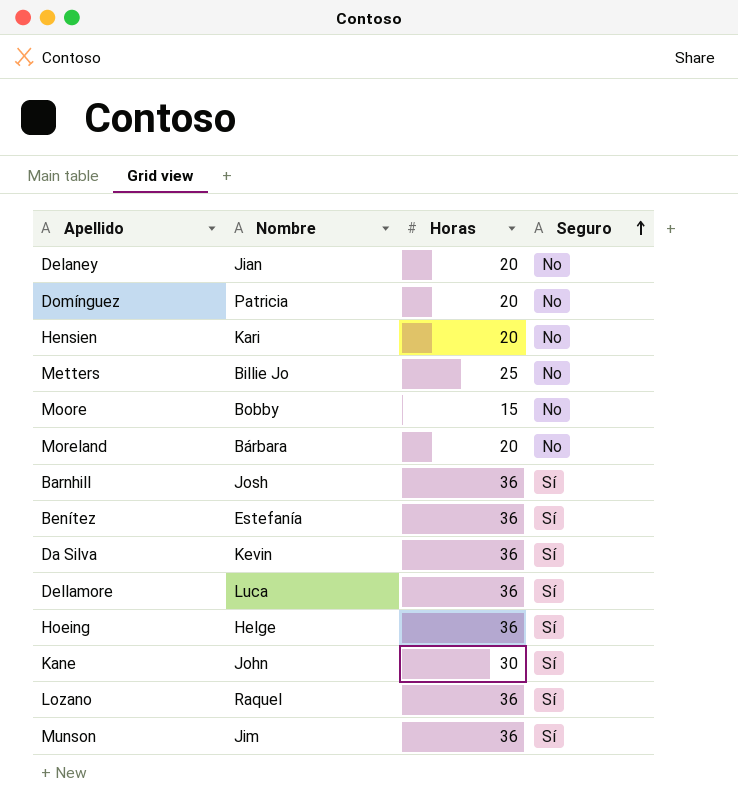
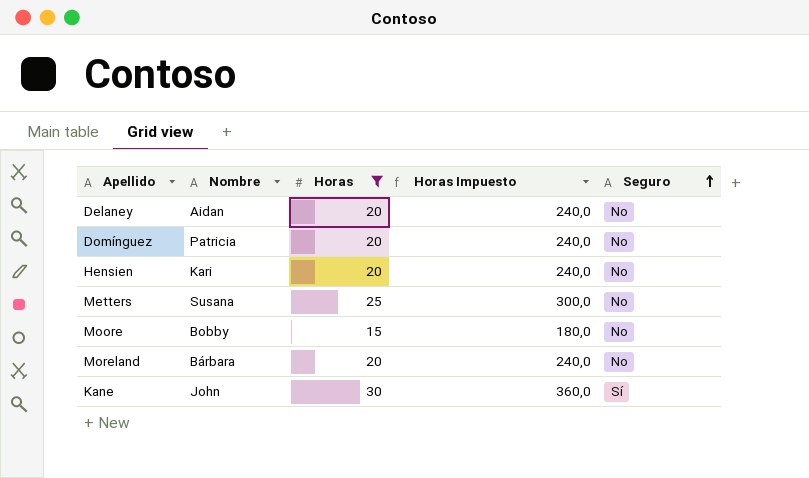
filter: none -> Horas != 36
column Horas Impuesto | formula: none -> [Horas] * 12
Delaney | Nombre: Jian -> Aidan
Metters | Nombre: Billie Jo -> Susana

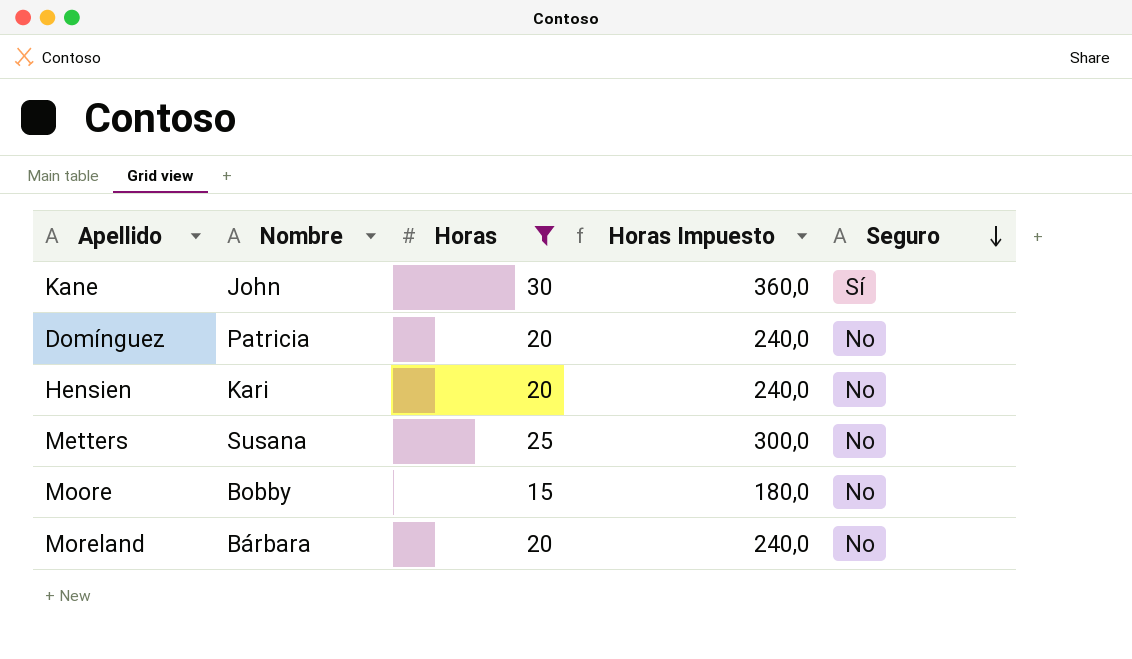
row order: Seguro ascending -> Seguro descending
row Delaney: Aidan | 20 | 240,0 | No -> none

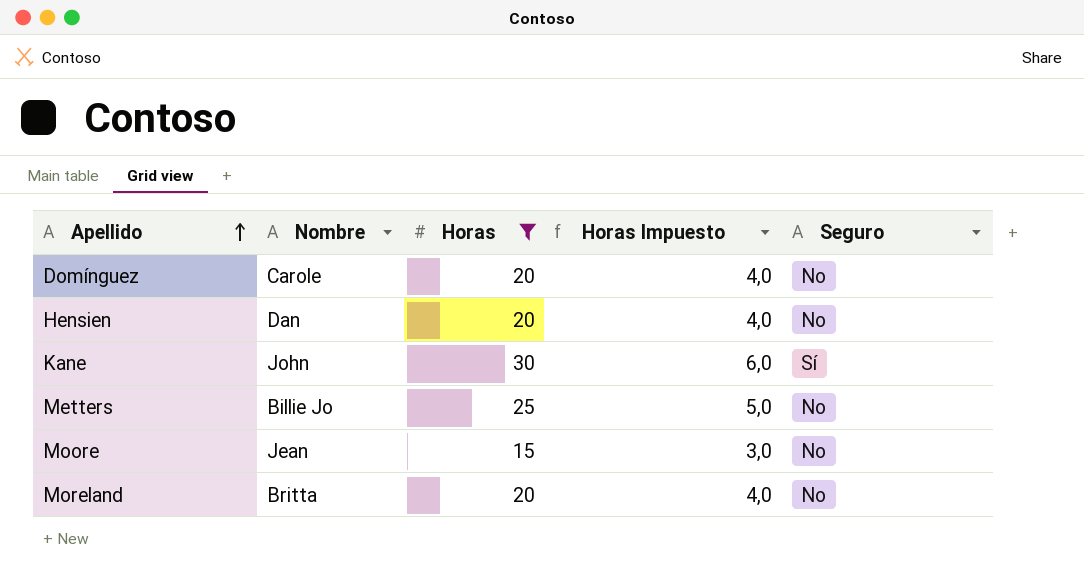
row order: Seguro descending -> Apellido ascending
column Horas Impuesto | formula: [Horas] * 12 -> [Horas] * 0,2
Domínguez | Nombre: Patricia -> Carole
Hensien | Nombre: Kari -> Dan
Metters | Nombre: Susana -> Billie Jo
Moore | Nombre: Bobby -> Jean
Moreland | Nombre: Bárbara -> Britta

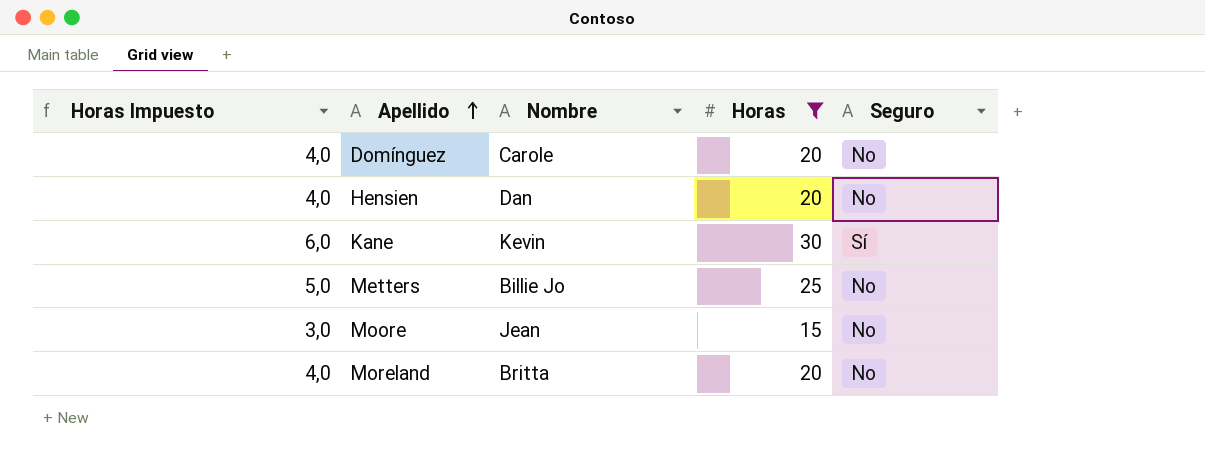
column Horas Impuesto | position: 4 -> 1
Kane | Nombre: John -> Kevin

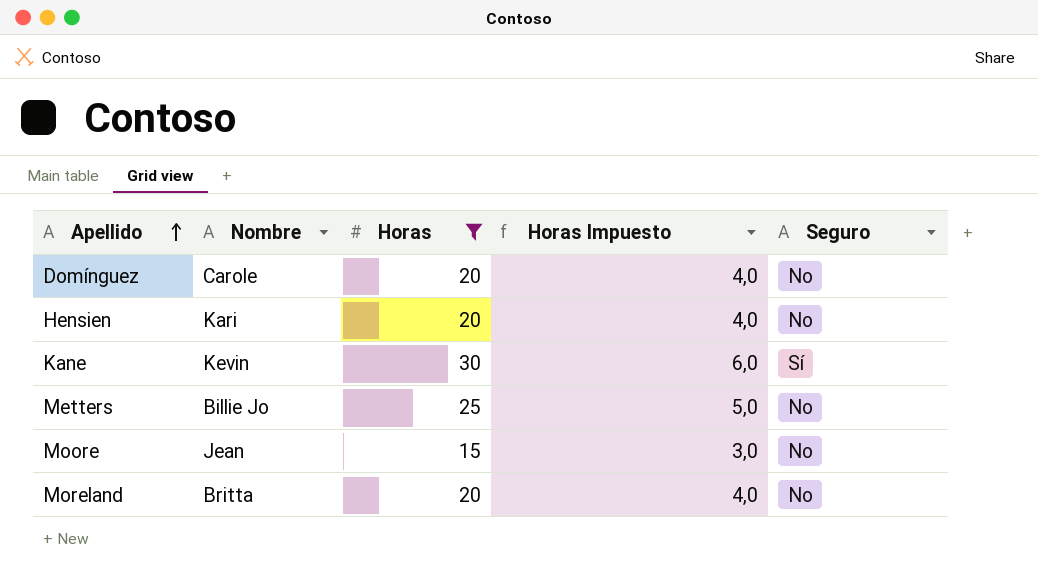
column Horas Impuesto | position: 1 -> 4
Hensien | Nombre: Dan -> Kari

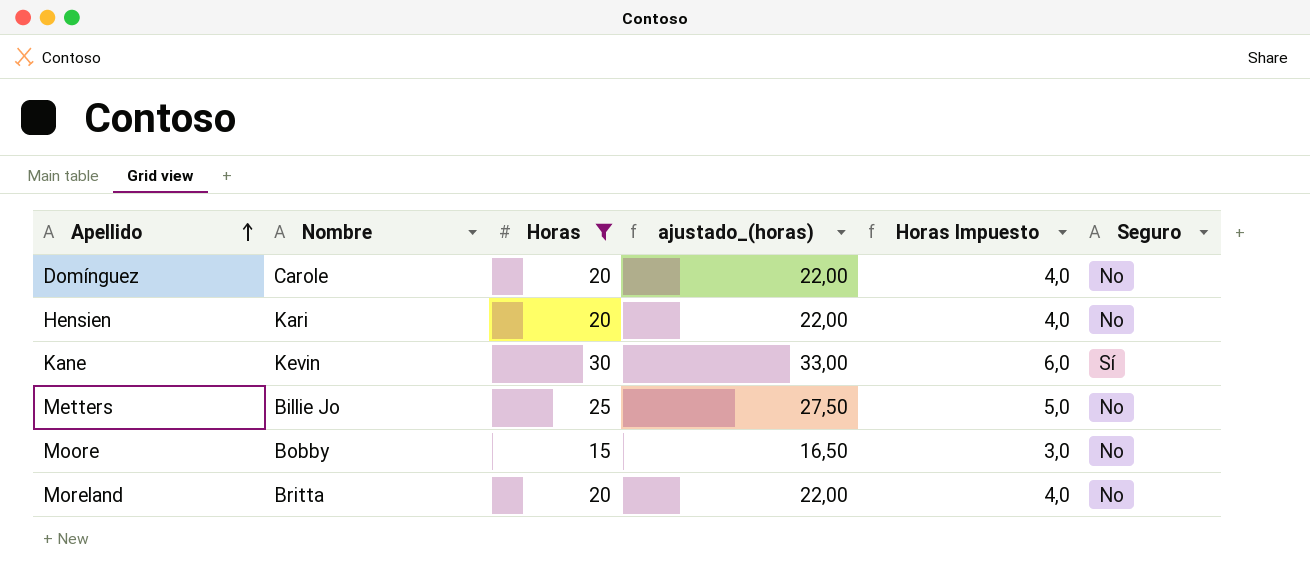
column ajustado_(horas) | formula: none -> [Horas] * 1,1
Moore | Nombre: Jean -> Bobby

